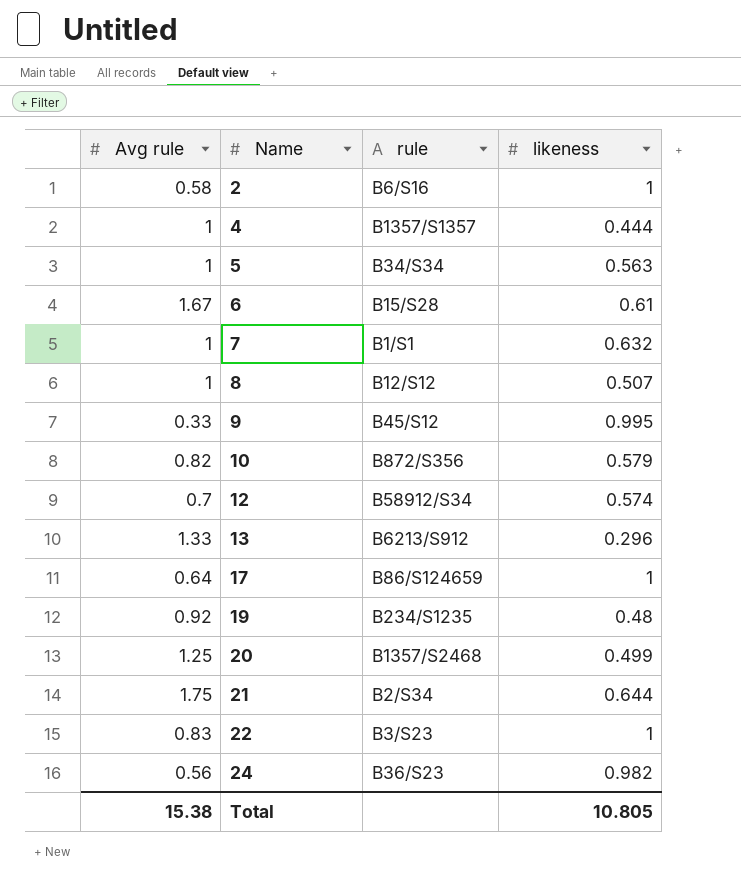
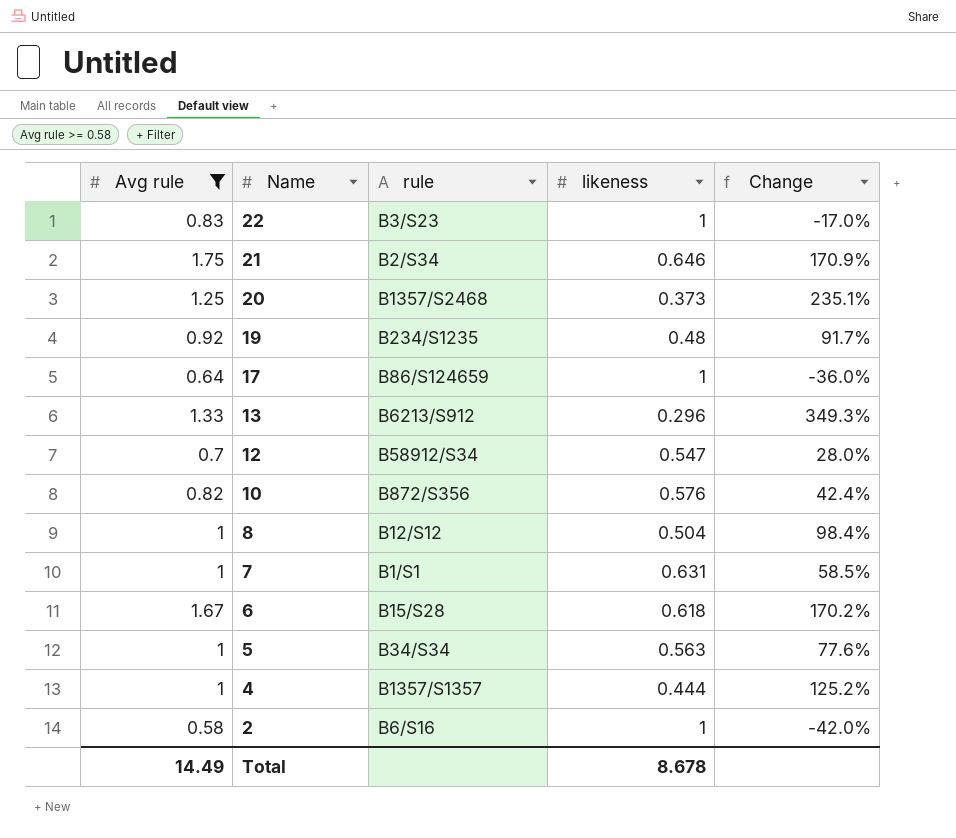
filter: none -> Avg rule >= 0.58
row order: Name ascending -> Name descending
column Change | formula: none -> ([Avg rule] - [likeness]) / [likeness]
21 | likeness: 0.644 -> 0.646
20 | likeness: 0.499 -> 0.373
12 | likeness: 0.574 -> 0.547
10 | likeness: 0.579 -> 0.576
8 | likeness: 0.507 -> 0.504
7 | likeness: 0.632 -> 0.631
6 | likeness: 0.61 -> 0.618
Total | Avg rule: 15.38 -> 14.49
Total | likeness: 10.805 -> 8.678

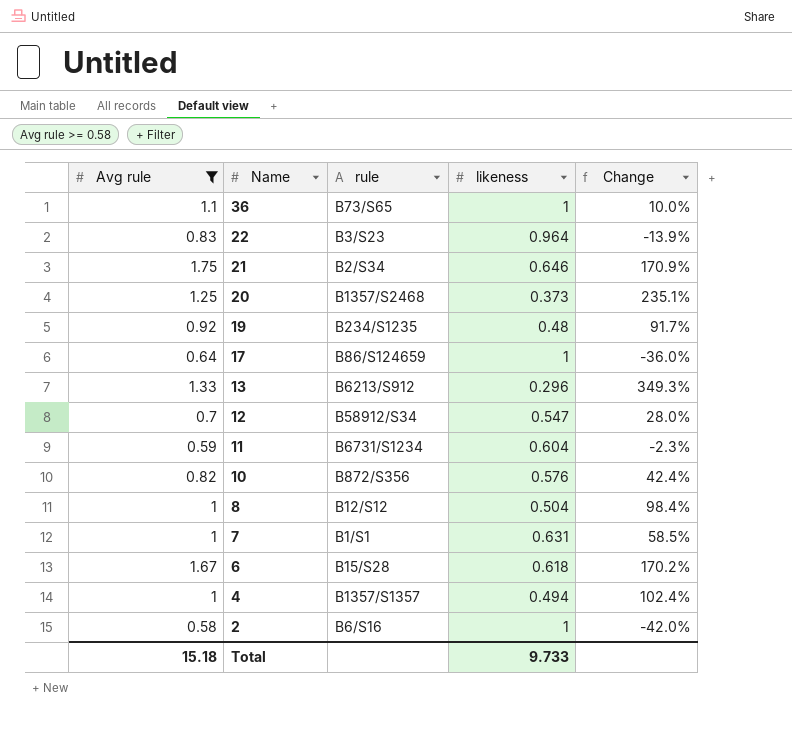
row 5: 1 | B34/S34 | 0.563 | 77.6% -> none
row 36: none -> 1.1 | B73/S65 | 1 | 10.0%
22 | likeness: 1 -> 0.964
22 | Change: -17.0% -> -13.9%
row 11: none -> 0.59 | B6731/S1234 | 0.604 | -2.3%
4 | likeness: 0.444 -> 0.494
4 | Change: 125.2% -> 102.4%
Total | Avg rule: 14.49 -> 15.18
Total | likeness: 8.678 -> 9.733

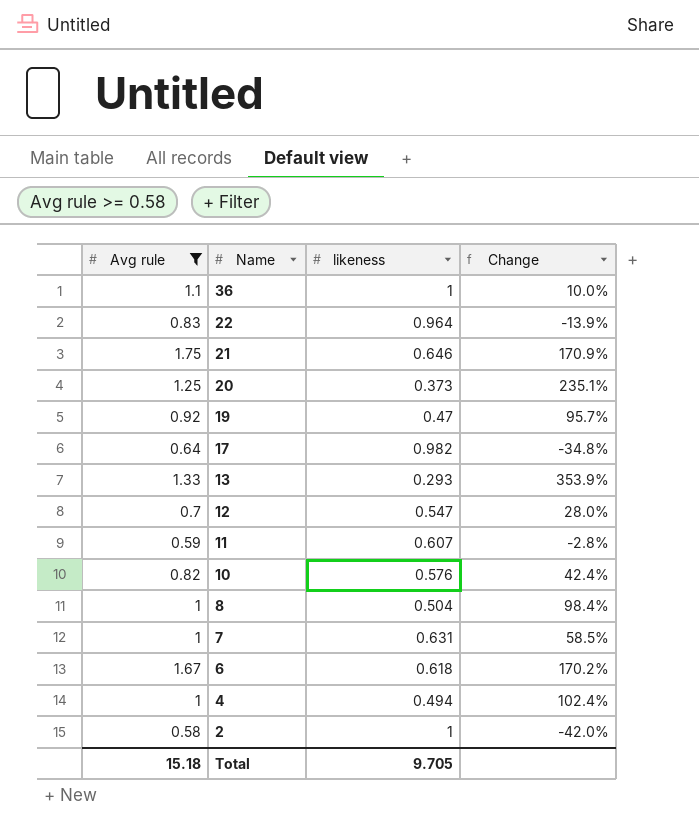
column rule | position: 3 -> none
19 | likeness: 0.48 -> 0.47
19 | Change: 91.7% -> 95.7%
17 | likeness: 1 -> 0.982
17 | Change: -36.0% -> -34.8%
13 | likeness: 0.296 -> 0.293
13 | Change: 349.3% -> 353.9%
11 | likeness: 0.604 -> 0.607
11 | Change: -2.3% -> -2.8%
Total | likeness: 9.733 -> 9.705

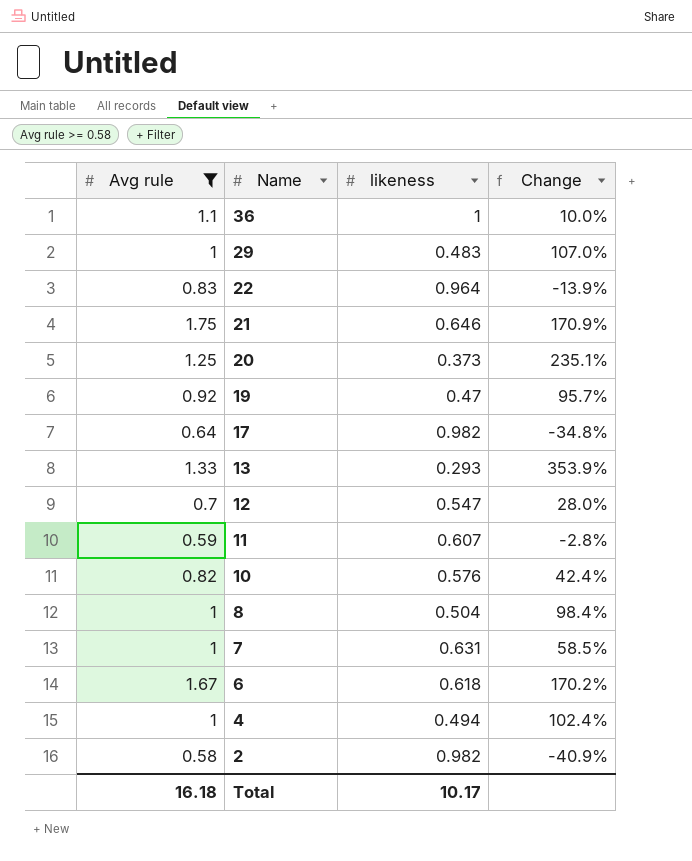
row 29: none -> 1 | 0.483 | 107.0%
2 | likeness: 1 -> 0.982
2 | Change: -42.0% -> -40.9%
Total | Avg rule: 15.18 -> 16.18
Total | likeness: 9.705 -> 10.17

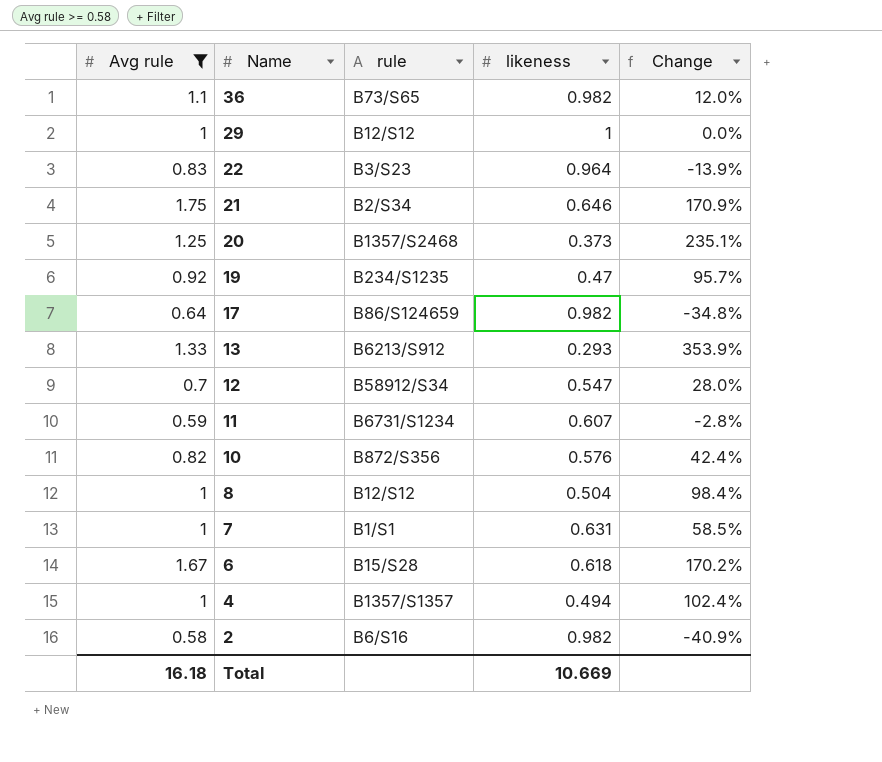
column rule | position: none -> 3
36 | likeness: 1 -> 0.982
36 | Change: 10.0% -> 12.0%
29 | likeness: 0.483 -> 1
29 | Change: 107.0% -> 0.0%
Total | likeness: 10.17 -> 10.669

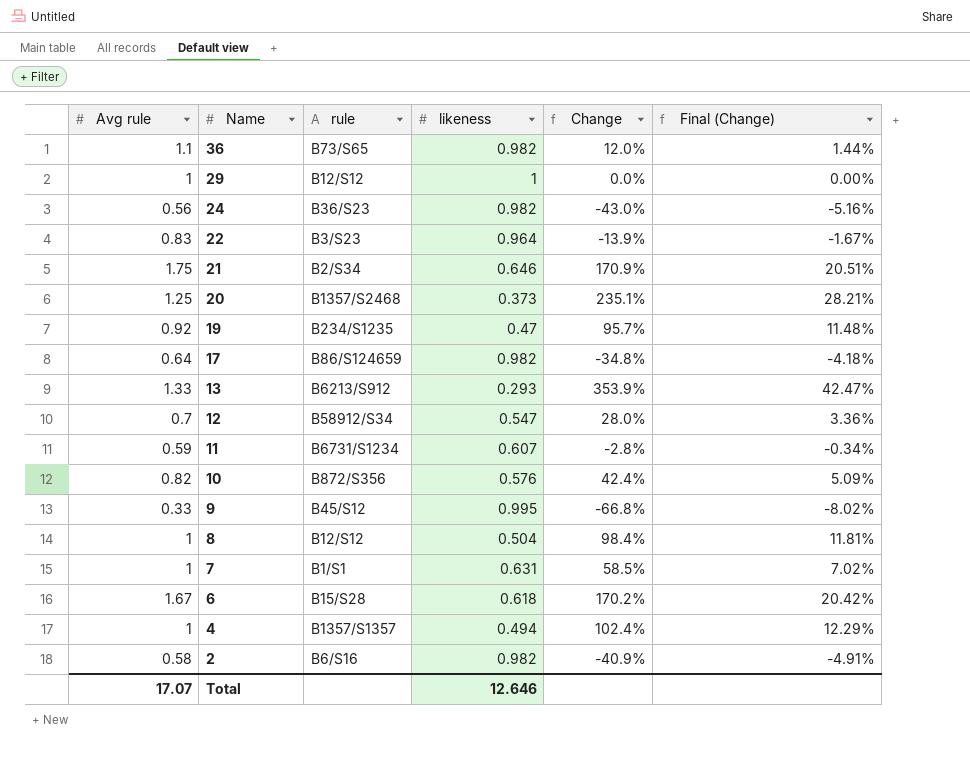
filter: Avg rule >= 0.58 -> none
column Final (Change) | formula: none -> [Change] * 0.12
Total | Avg rule: 16.18 -> 17.07
Total | likeness: 10.669 -> 12.646

